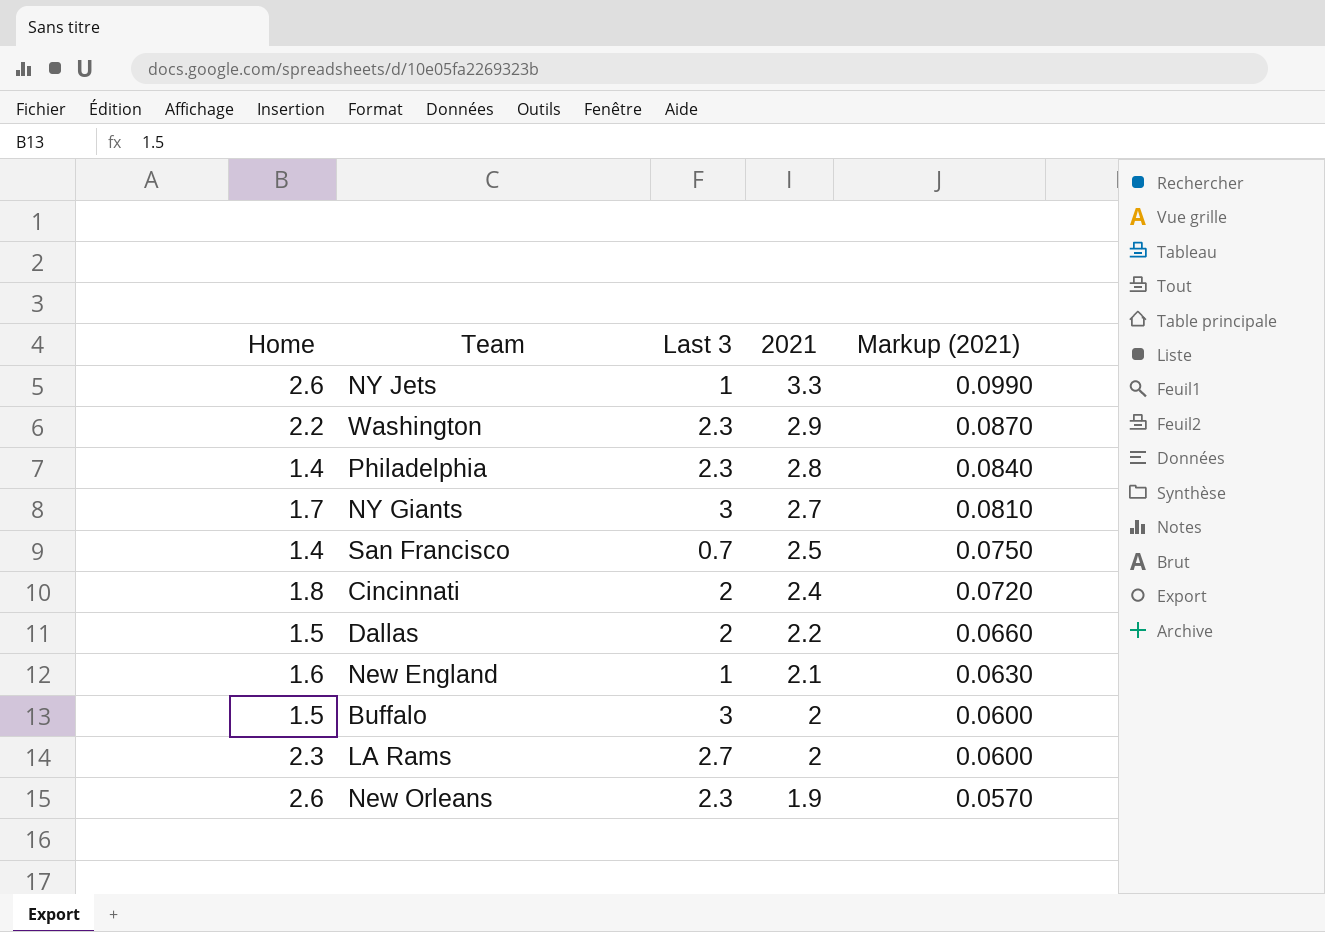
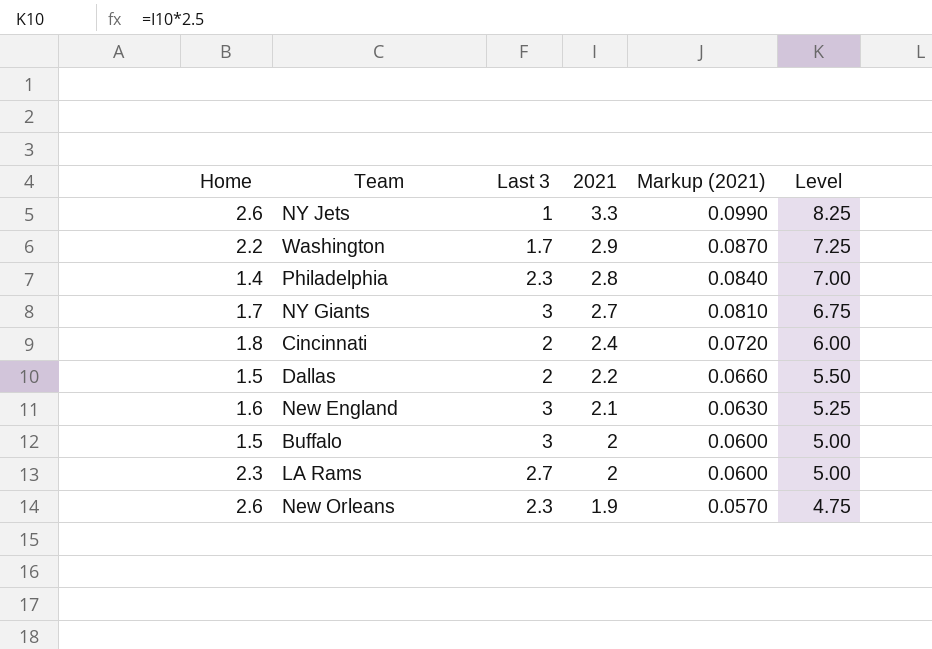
column Level | formula: none -> [2021] * 2.5
row San Francisco: 1.4 | 0.7 | 2.5 | 0.0750 -> none
Washington | Last 3: 2.3 -> 1.7
New England | Last 3: 1 -> 3

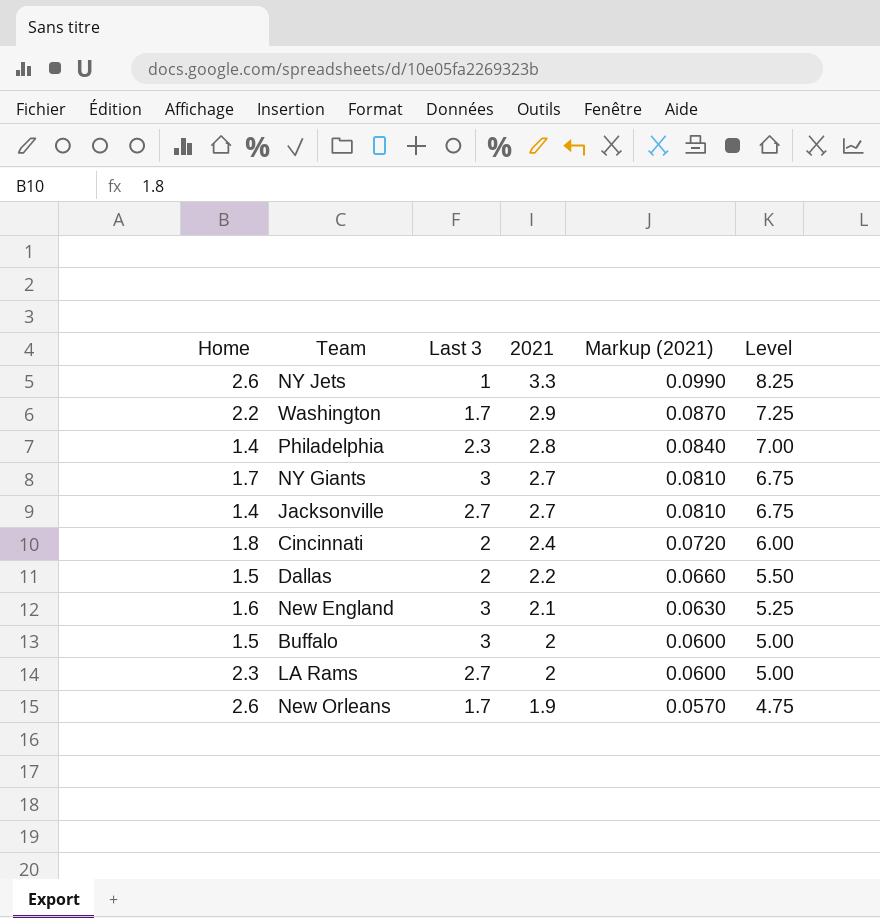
row Jacksonville: none -> 1.4 | 2.7 | 2.7 | 0.0810 | 6.75
New Orleans | Last 3: 2.3 -> 1.7

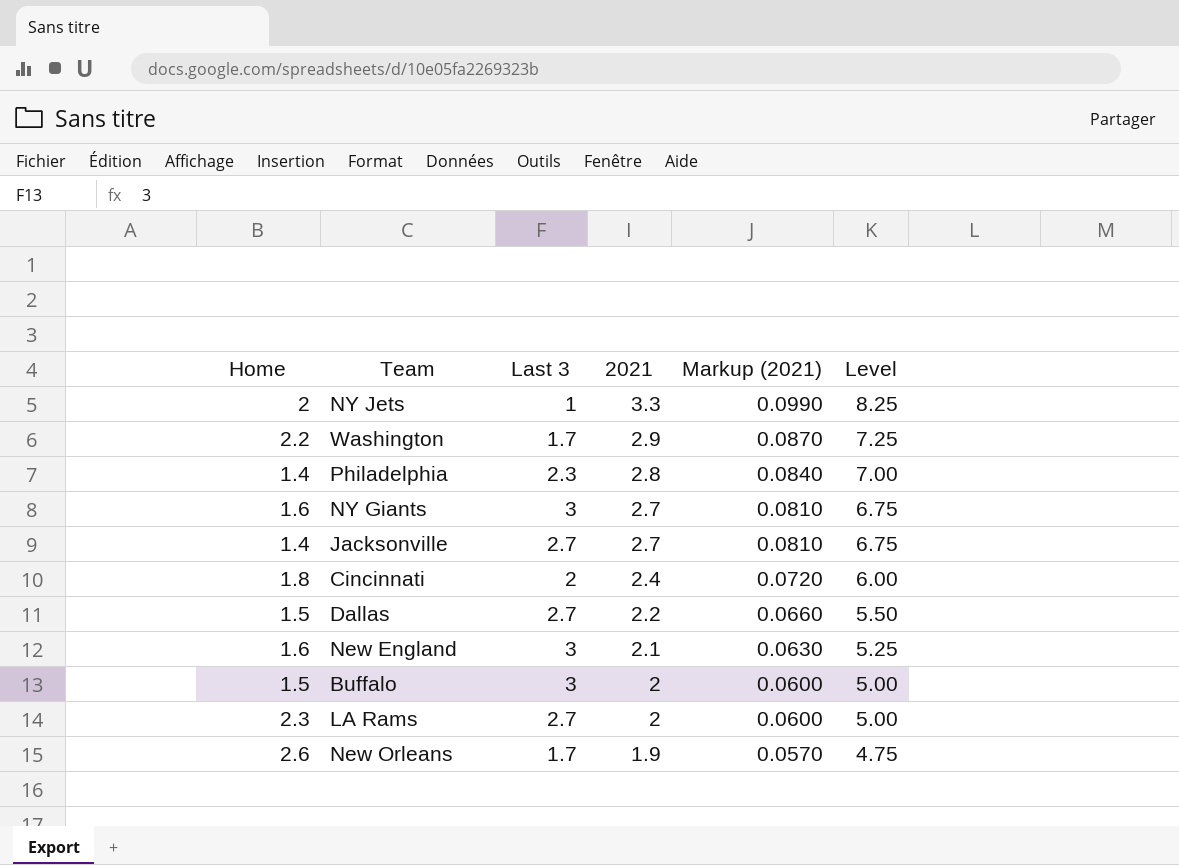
NY Jets | Home: 2.6 -> 2
NY Giants | Home: 1.7 -> 1.6
Dallas | Last 3: 2 -> 2.7

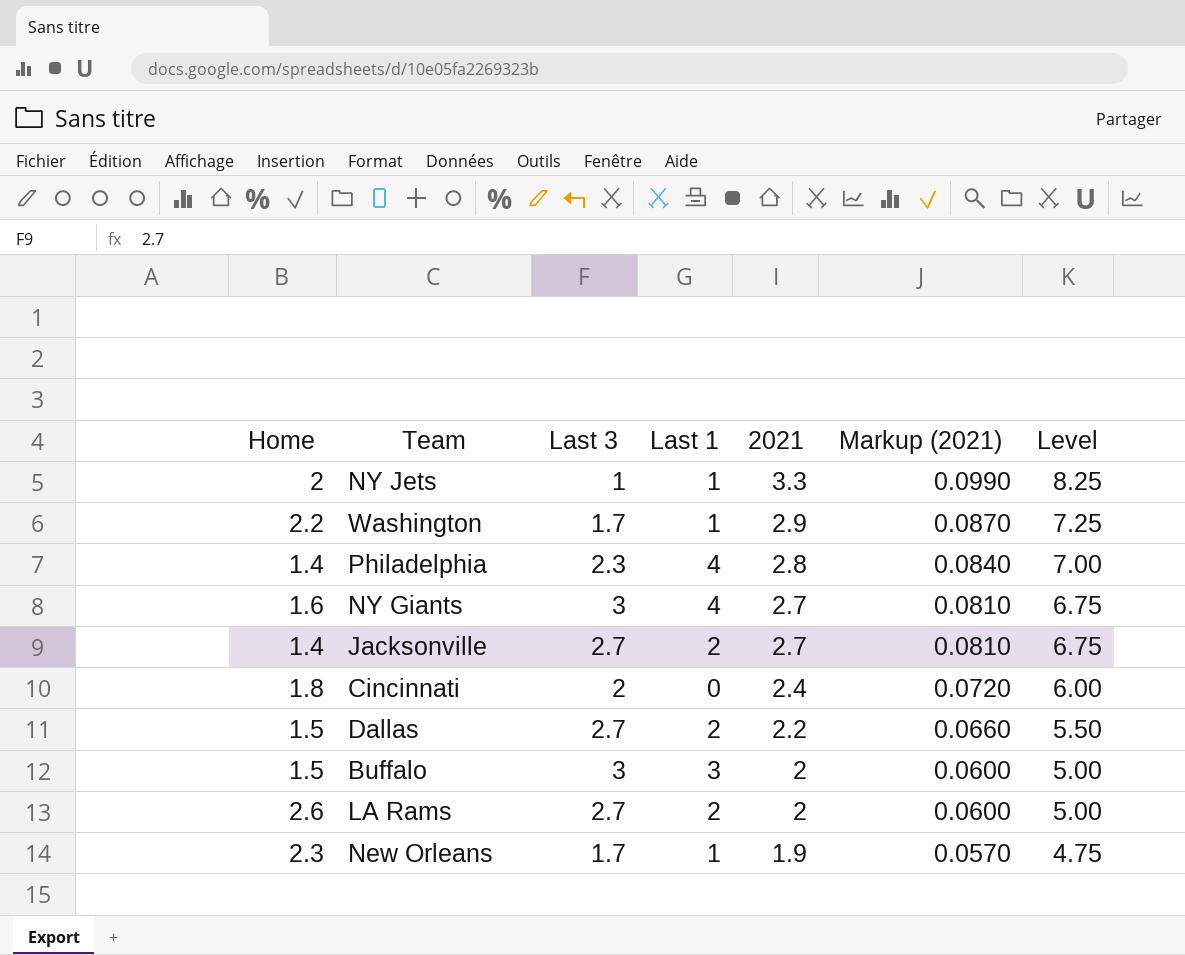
column Last 1 | position: none -> 4
row New England: 1.6 | 3 | 2.1 | 0.0630 | 5.25 -> none
LA Rams | Home: 2.3 -> 2.6
New Orleans | Home: 2.6 -> 2.3

